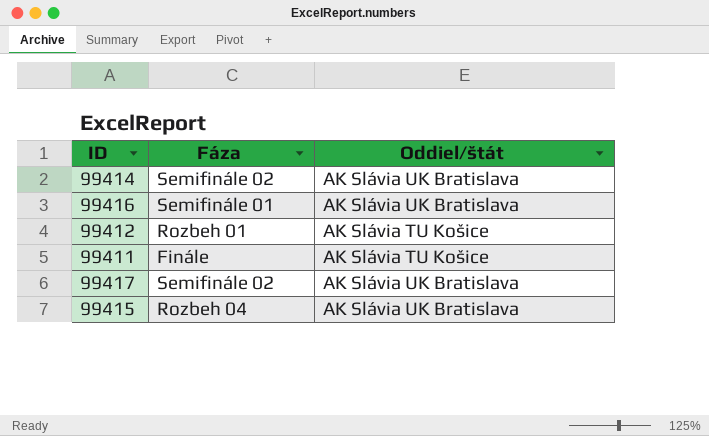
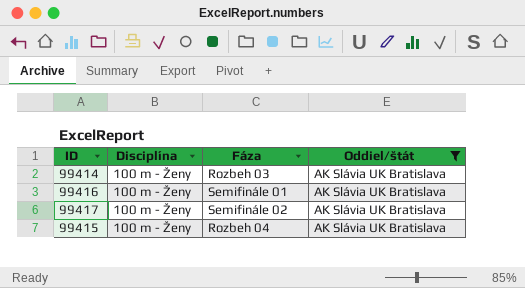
filter: none -> Oddiel/štát = AK Slávia UK Bratislava
column Disciplína | position: none -> 2
99414 | Fáza: Semifinále 02 -> Rozbeh 03

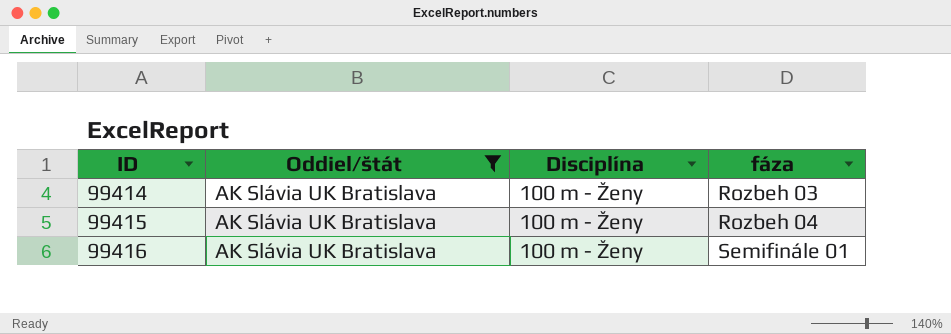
row order: none -> ID ascending
column Oddiel/štát | position: 4 -> 2
column name: Fáza -> fáza
row 99417: 100 m - Ženy | Semifinále 02 | AK Slávia UK Bratislava -> none

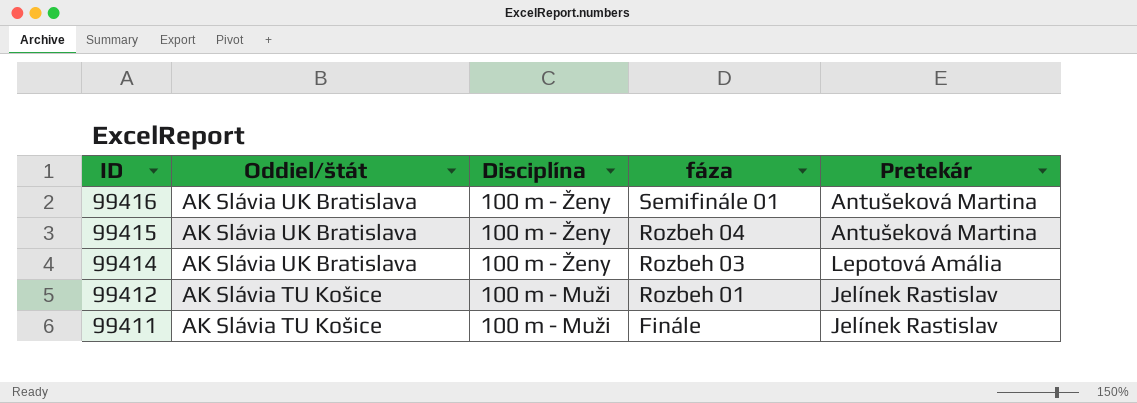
filter: Oddiel/štát = AK Slávia UK Bratislava -> none
row order: ID ascending -> ID descending
column Pretekár | position: none -> 5

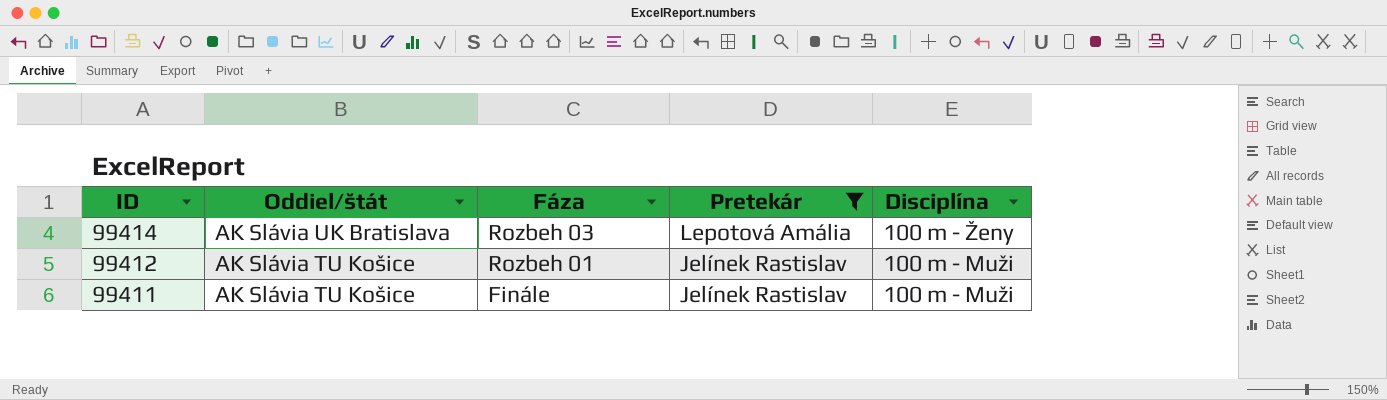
filter: none -> Pretekár != Antušeková Martina
column name: fáza -> Fáza
column Disciplína | position: 3 -> 5

